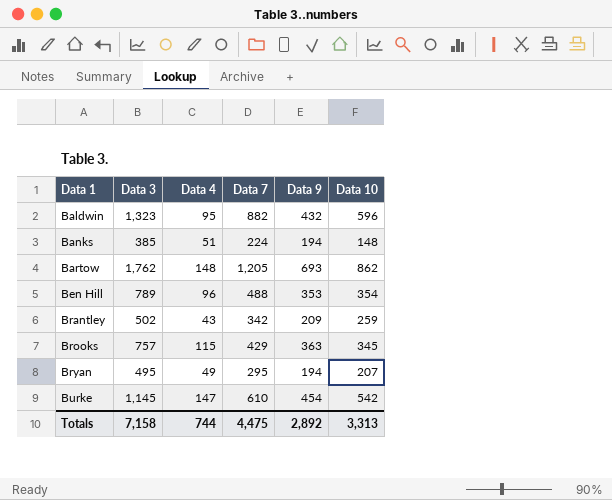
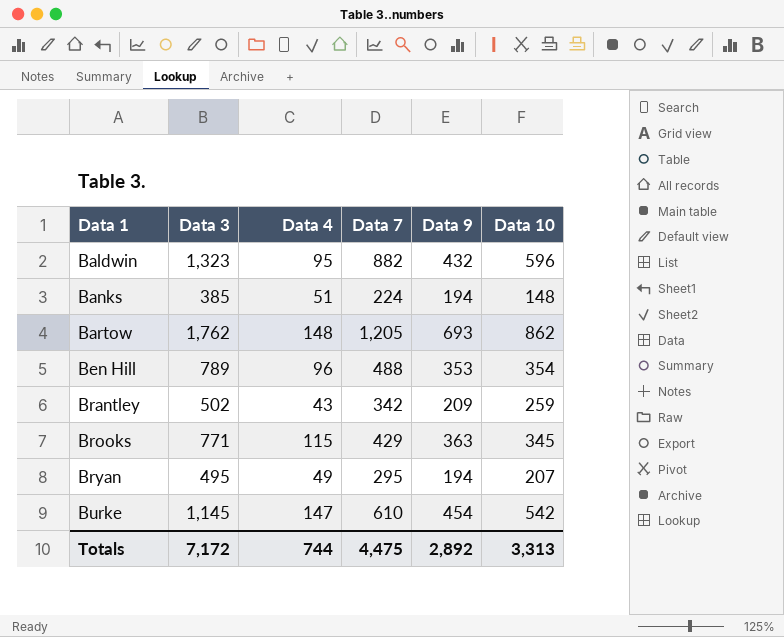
Brooks | Data 3: 757 -> 771
Totals | Data 3: 7,158 -> 7,172

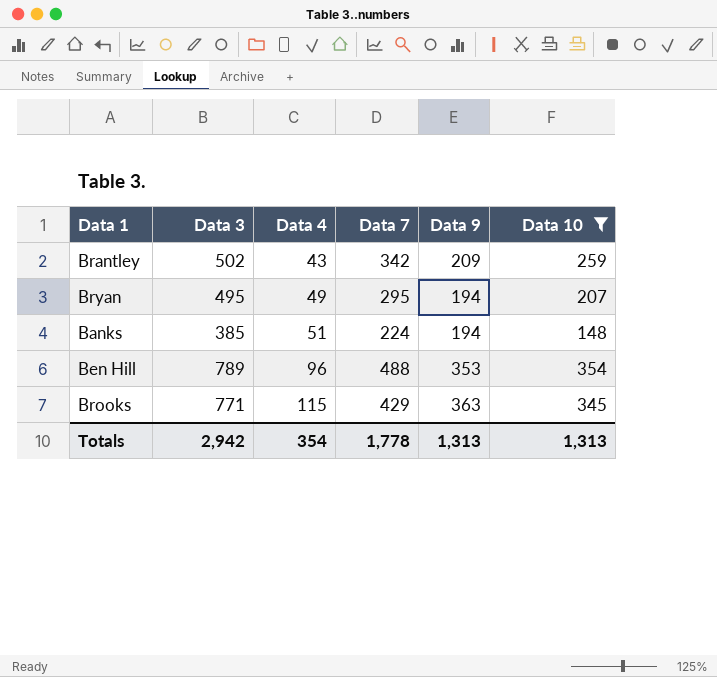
filter: none -> Data 10 <= 354
row order: Data 1 ascending -> Data 4 ascending
Totals | Data 3: 7,172 -> 2,942
Totals | Data 4: 744 -> 354
Totals | Data 7: 4,475 -> 1,778
Totals | Data 9: 2,892 -> 1,313
Totals | Data 10: 3,313 -> 1,313

